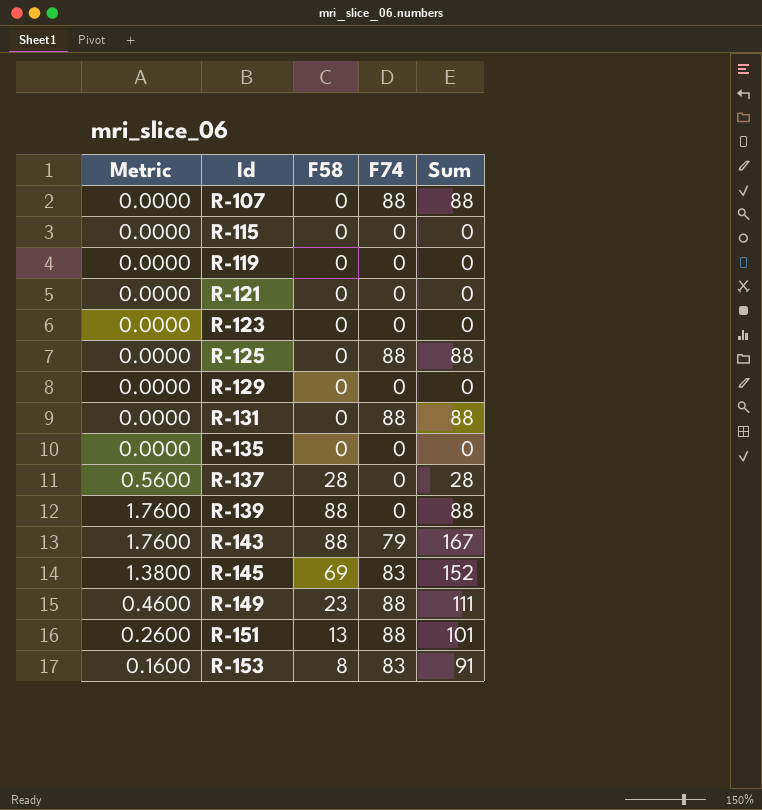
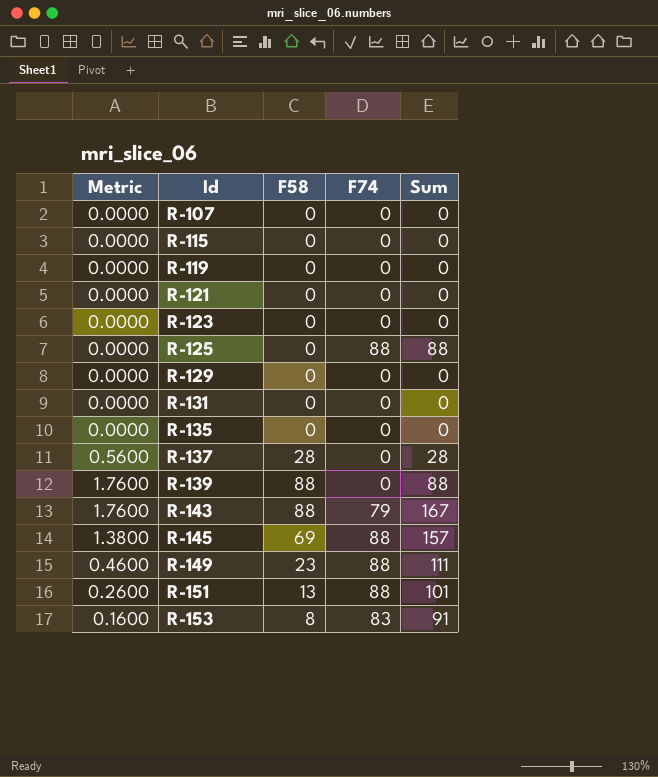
R-107 | F74: 88 -> 0
R-107 | Sum: 88 -> 0
R-131 | F74: 88 -> 0
R-131 | Sum: 88 -> 0
R-145 | F74: 83 -> 88
R-145 | Sum: 152 -> 157

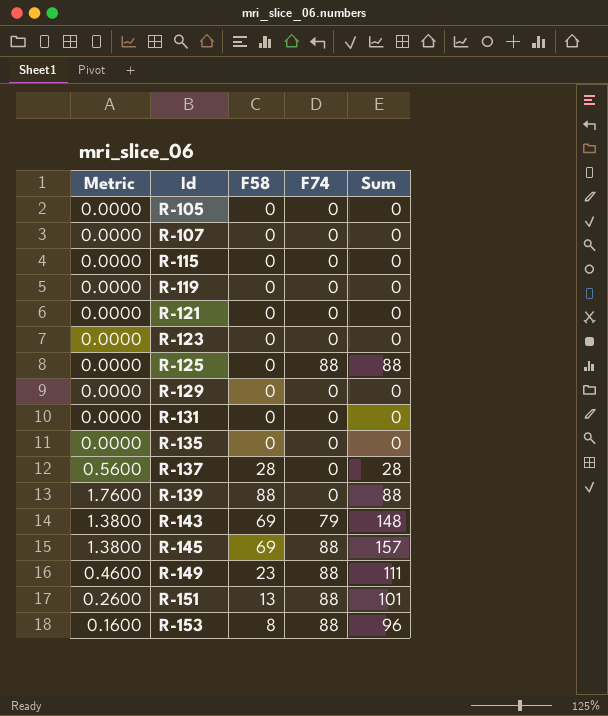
row R-105: none -> 0.0000 | 0 | 0 | 0
R-143 | Metric: 1.7600 -> 1.3800
R-143 | F58: 88 -> 69
R-143 | Sum: 167 -> 148
R-153 | F74: 83 -> 88
R-153 | Sum: 91 -> 96

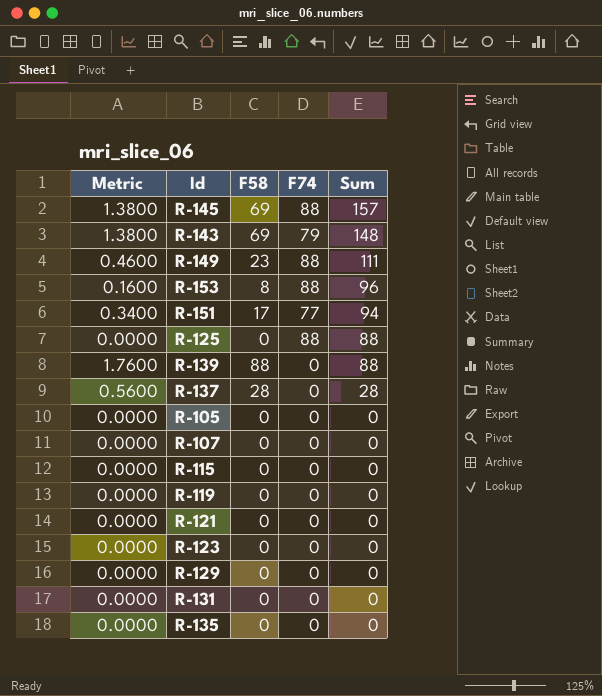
row order: Id ascending -> Sum descending
R-151 | Metric: 0.2600 -> 0.3400
R-151 | F58: 13 -> 17
R-151 | F74: 88 -> 77
R-151 | Sum: 101 -> 94

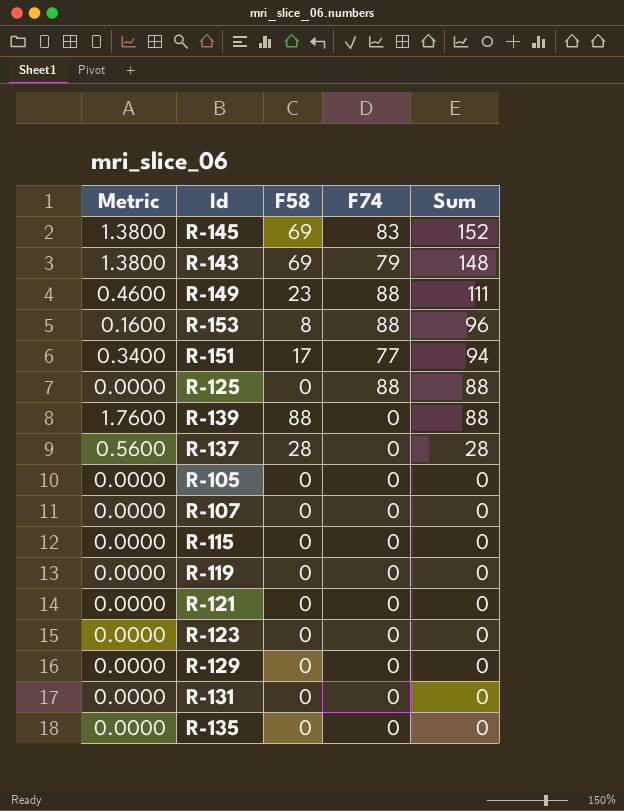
R-145 | F74: 88 -> 83
R-145 | Sum: 157 -> 152

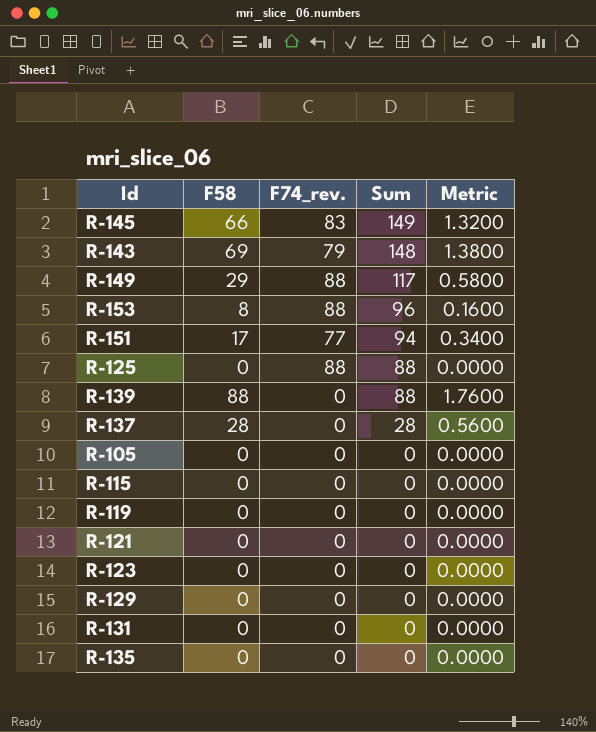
column name: F74 -> F74_rev.
column Metric | position: 1 -> 5
row R-107: 0.0000 | 0 | 0 | 0 -> none
R-145 | F58: 69 -> 66
R-145 | Sum: 152 -> 149
R-145 | Metric: 1.3800 -> 1.3200
R-149 | F58: 23 -> 29
R-149 | Sum: 111 -> 117
R-149 | Metric: 0.4600 -> 0.5800

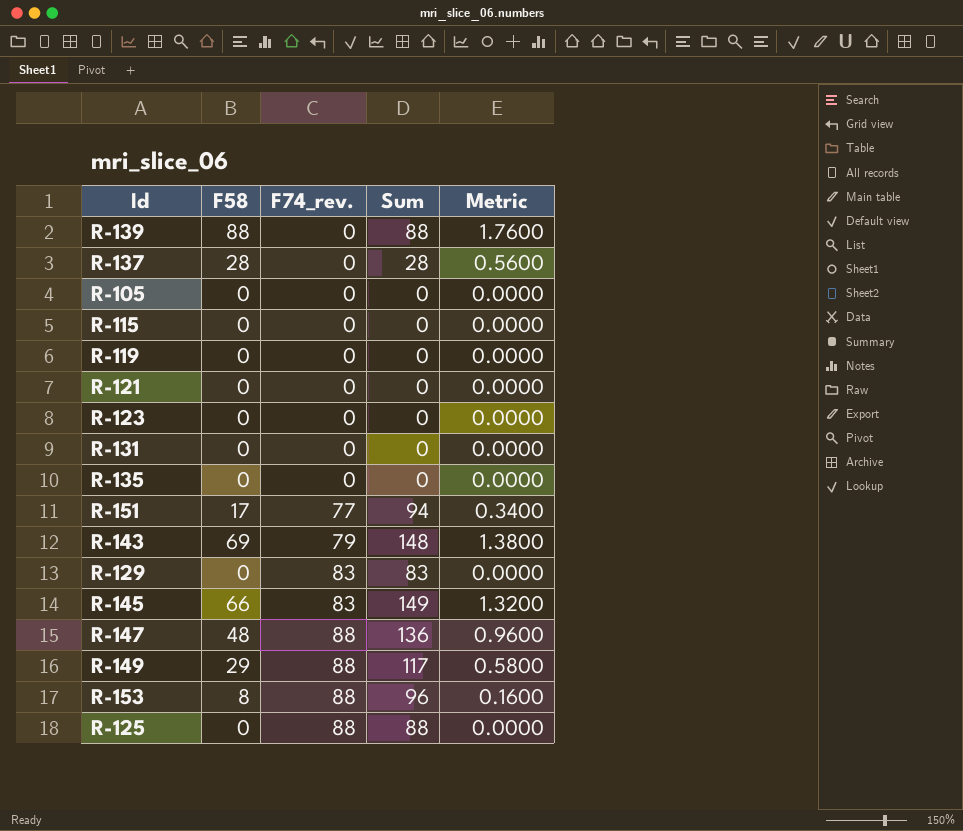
row order: Sum descending -> F74_rev. ascending
R-129 | F74_rev.: 0 -> 83
R-129 | Sum: 0 -> 83
row R-147: none -> 48 | 88 | 136 | 0.9600

